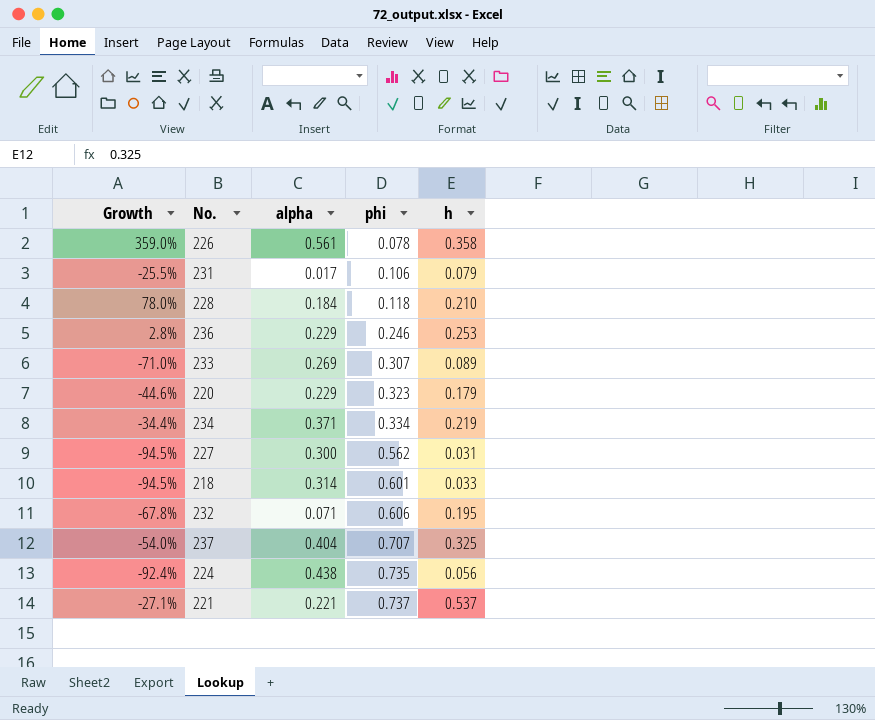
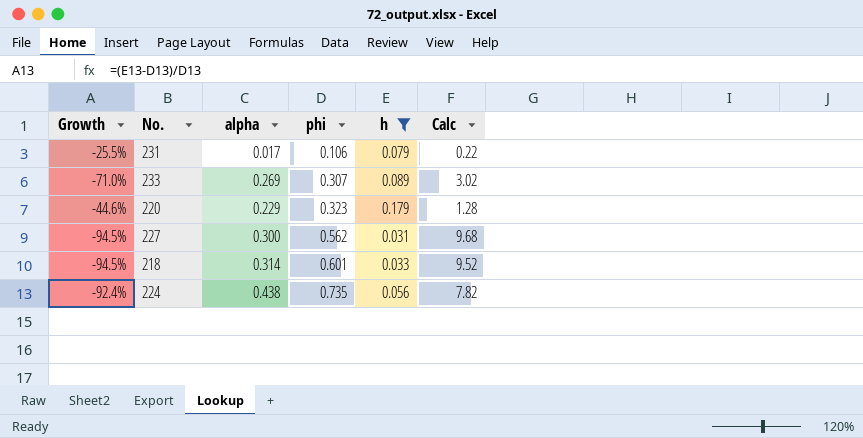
filter: none -> h <= 0.179
column Calc | formula: none -> [alpha] / [h]

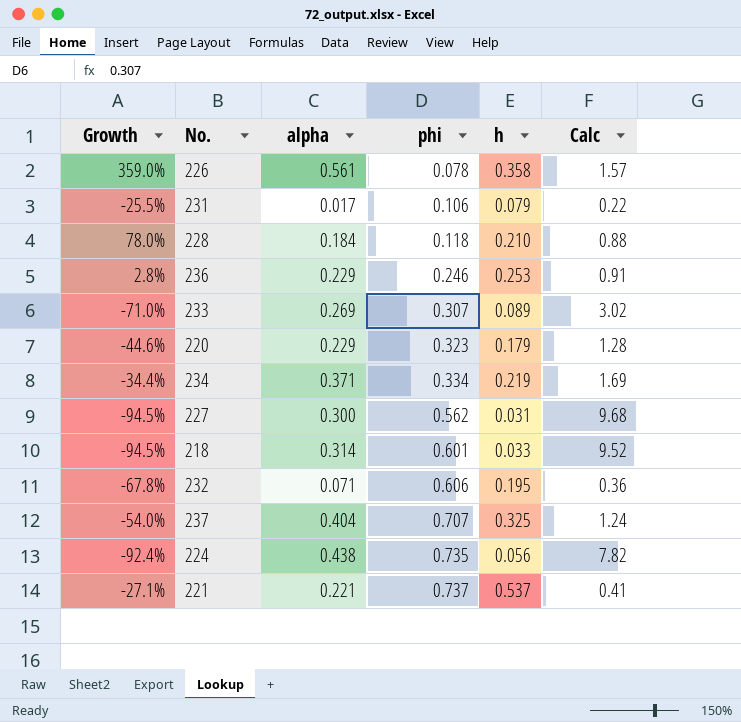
filter: h <= 0.179 -> none

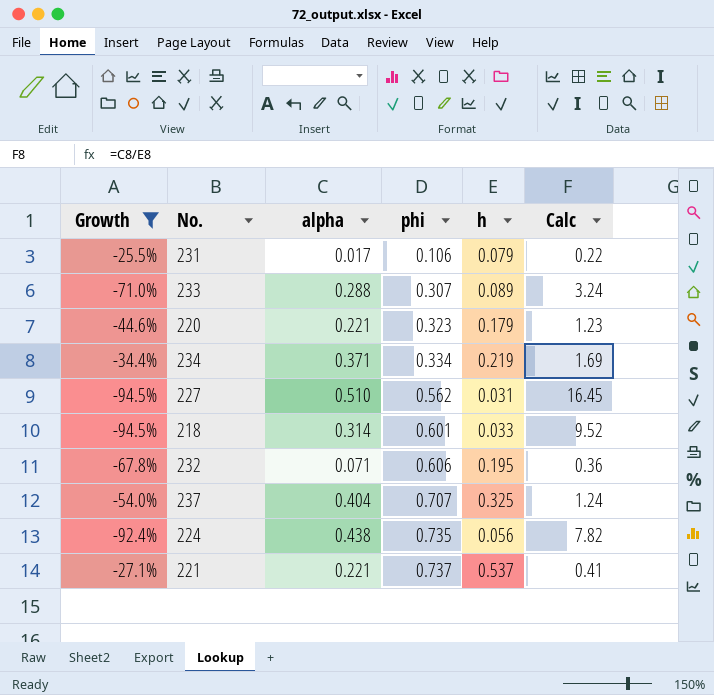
filter: none -> Growth <= -25.5%
233 | alpha: 0.269 -> 0.288
233 | Calc: 3.02 -> 3.24
220 | alpha: 0.229 -> 0.221
220 | Calc: 1.28 -> 1.23
227 | alpha: 0.300 -> 0.510
227 | Calc: 9.68 -> 16.45

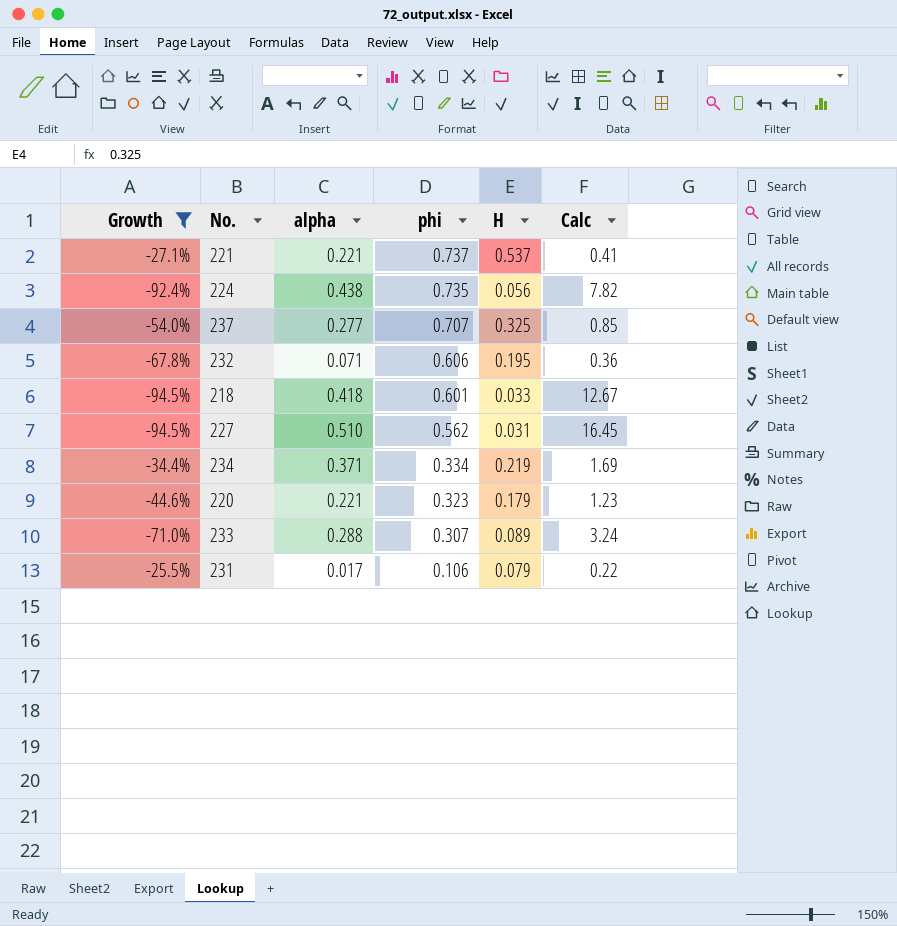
row order: phi ascending -> phi descending
column name: h -> H
237 | alpha: 0.404 -> 0.277
237 | Calc: 1.24 -> 0.85
218 | alpha: 0.314 -> 0.418
218 | Calc: 9.52 -> 12.67

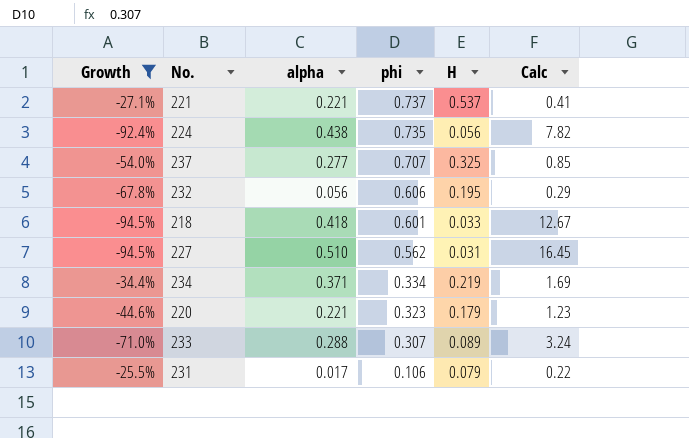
232 | alpha: 0.071 -> 0.056
232 | Calc: 0.36 -> 0.29

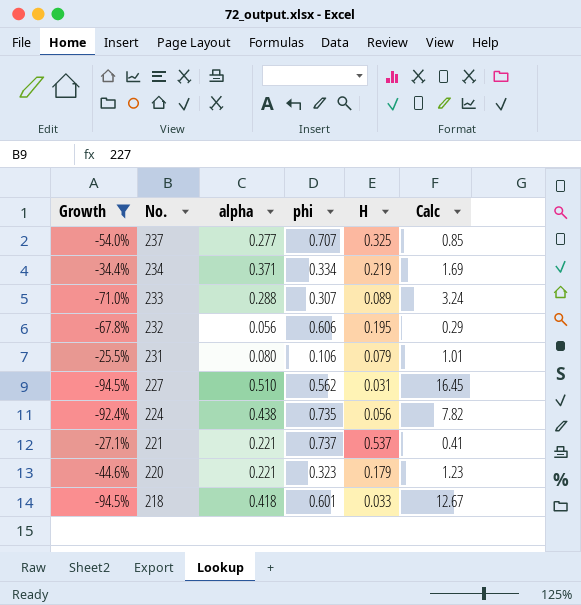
row order: phi descending -> No. descending
231 | alpha: 0.017 -> 0.080
231 | Calc: 0.22 -> 1.01

